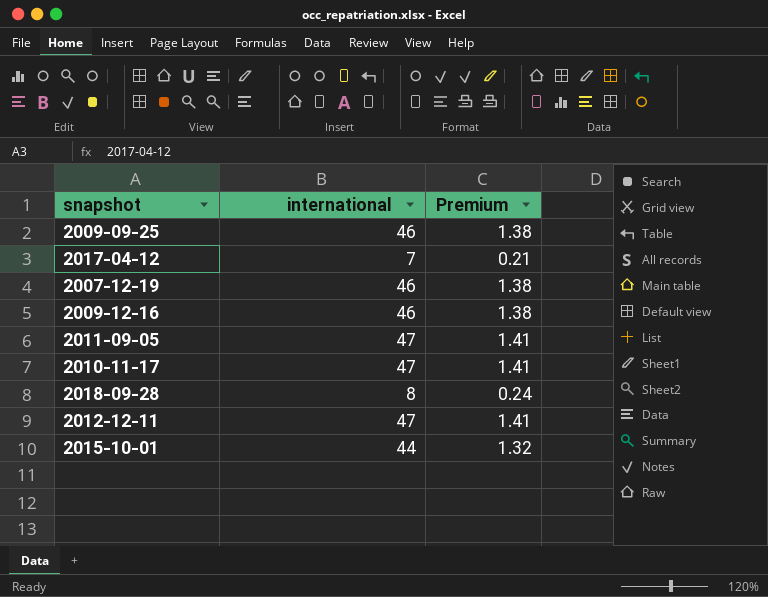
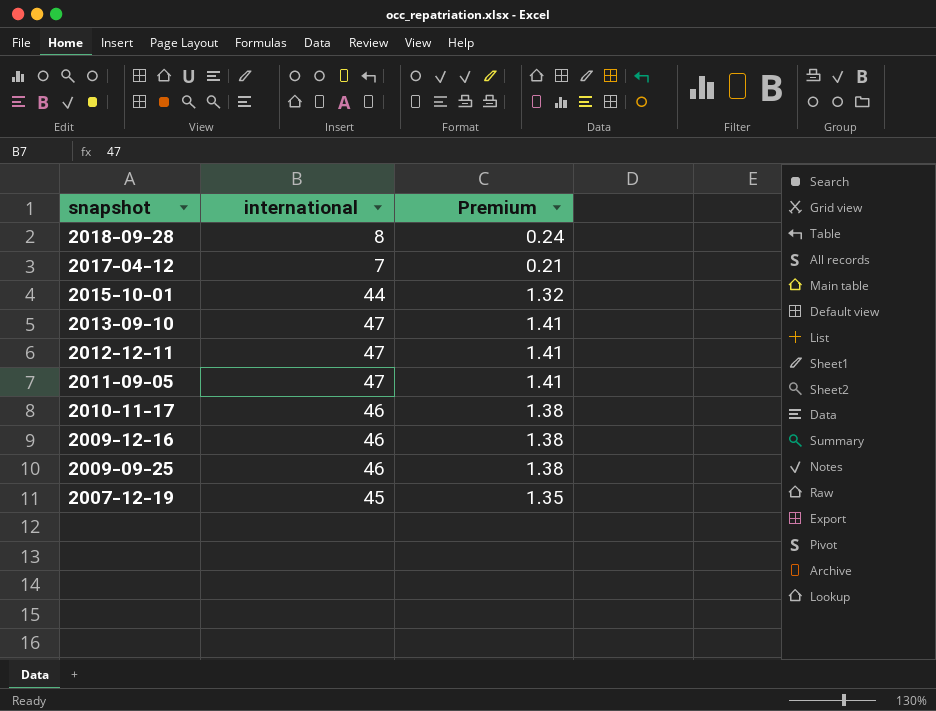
row order: none -> snapshot descending
row 2013-09-10: none -> 47 | 1.41
2010-11-17 | international: 47 -> 46
2010-11-17 | Premium: 1.41 -> 1.38
2007-12-19 | international: 46 -> 45
2007-12-19 | Premium: 1.38 -> 1.35

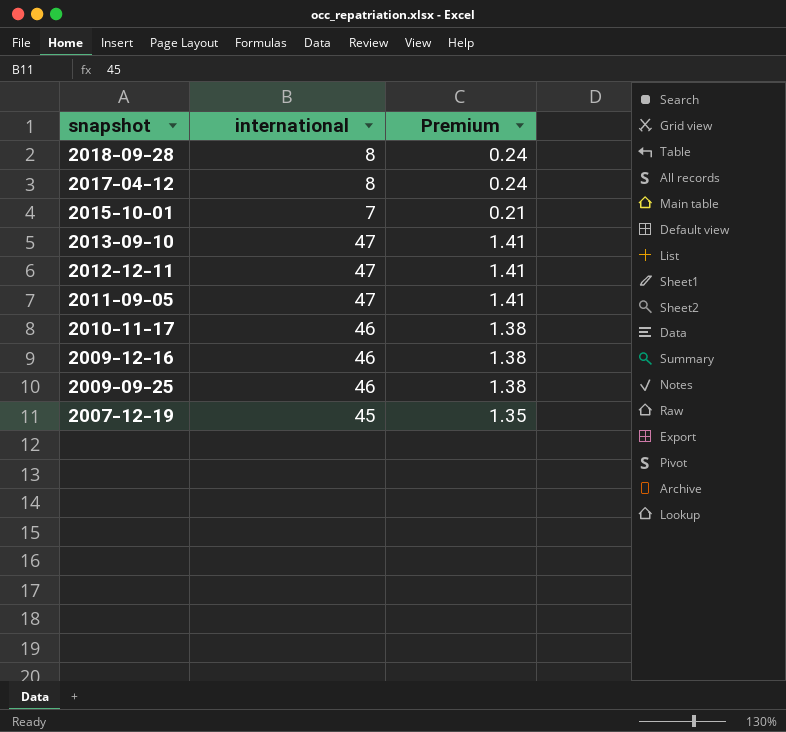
2017-04-12 | international: 7 -> 8
2017-04-12 | Premium: 0.21 -> 0.24
2015-10-01 | international: 44 -> 7
2015-10-01 | Premium: 1.32 -> 0.21

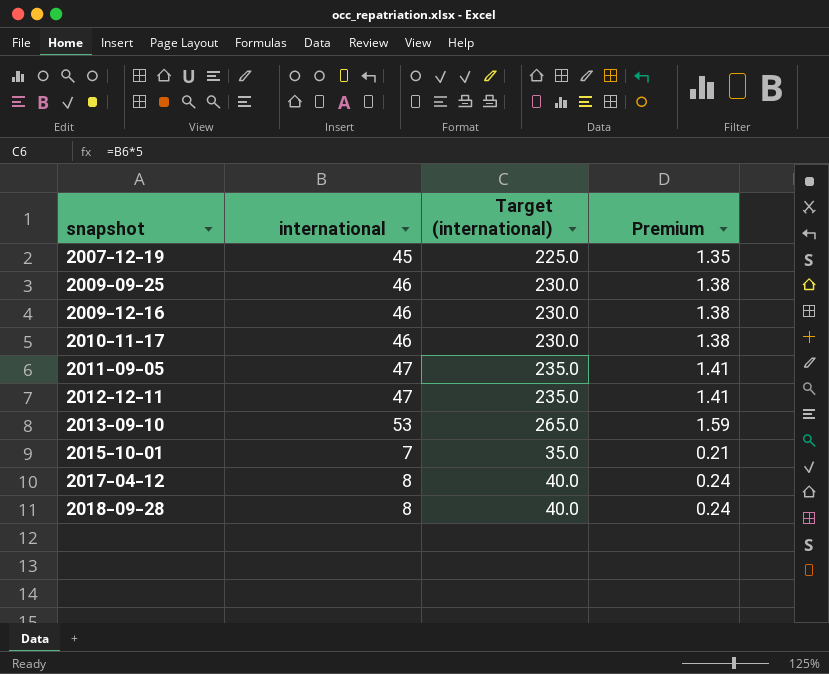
row order: snapshot descending -> snapshot ascending
column Target (international) | formula: none -> [international] * 5
2013-09-10 | international: 47 -> 53
2013-09-10 | Premium: 1.41 -> 1.59

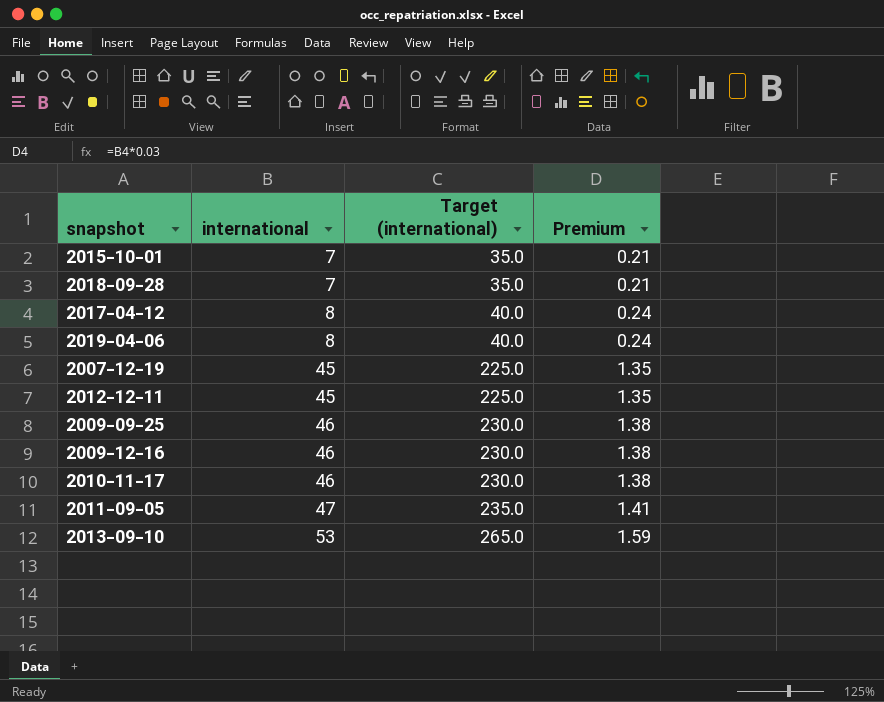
row order: snapshot ascending -> international ascending
2018-09-28 | international: 8 -> 7
2018-09-28 | Target (international): 40.0 -> 35.0
2018-09-28 | Premium: 0.24 -> 0.21
row 2019-04-06: none -> 8 | 40.0 | 0.24
2012-12-11 | international: 47 -> 45
2012-12-11 | Target (international): 235.0 -> 225.0
2012-12-11 | Premium: 1.41 -> 1.35

